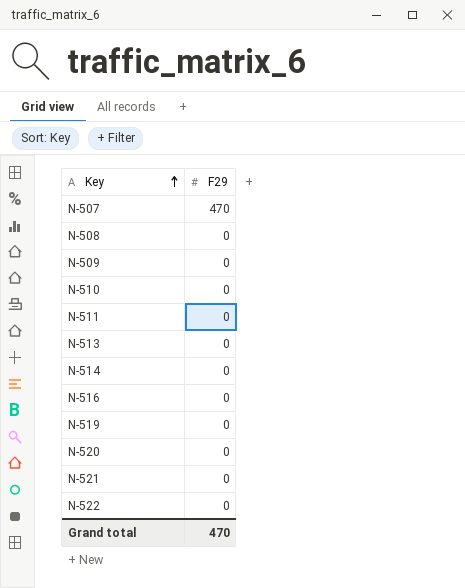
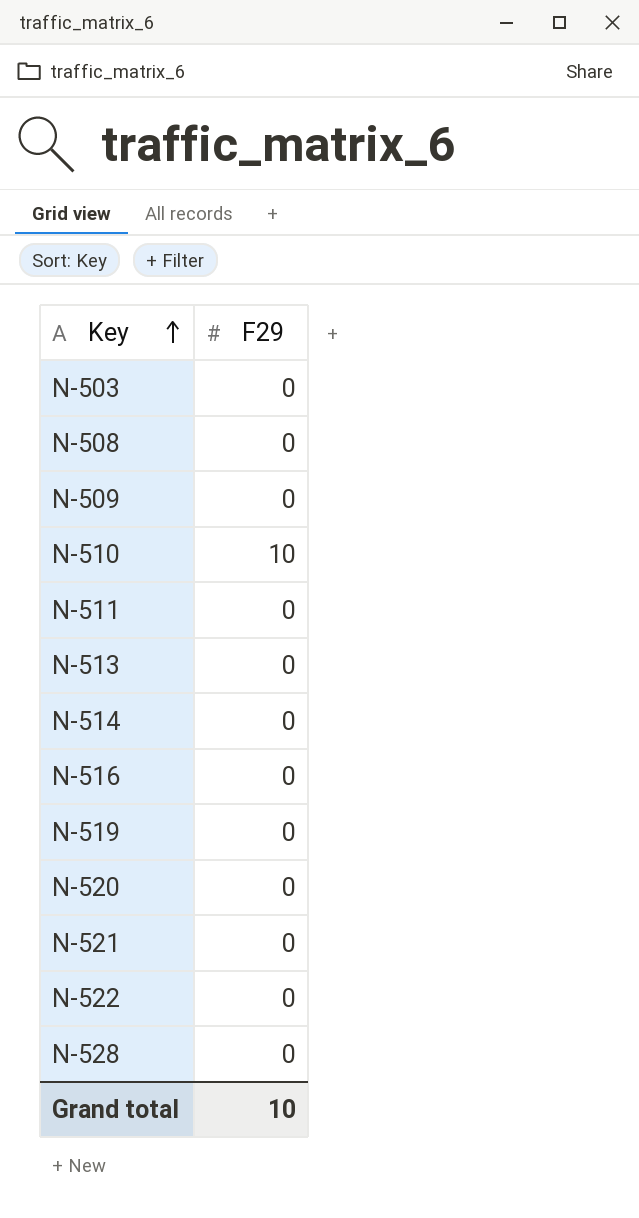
row N-507: 470 -> none
row N-503: none -> 0
N-510 | F29: 0 -> 10
row N-528: none -> 0
Grand total | F29: 470 -> 10

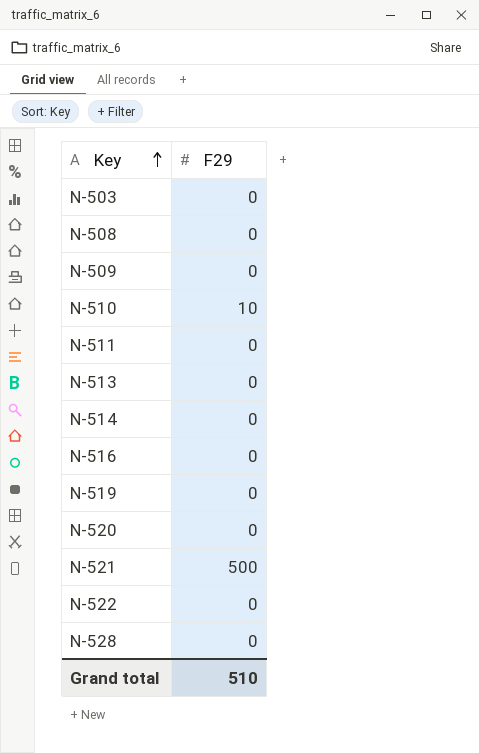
N-521 | F29: 0 -> 500
Grand total | F29: 10 -> 510

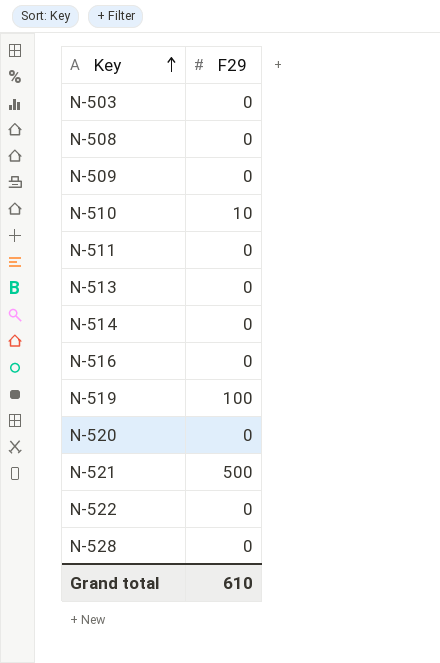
N-519 | F29: 0 -> 100
Grand total | F29: 510 -> 610

